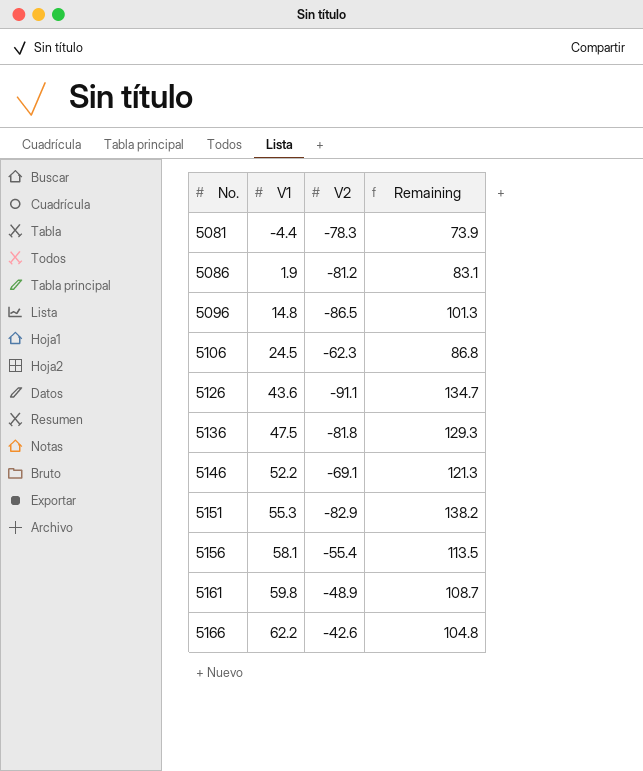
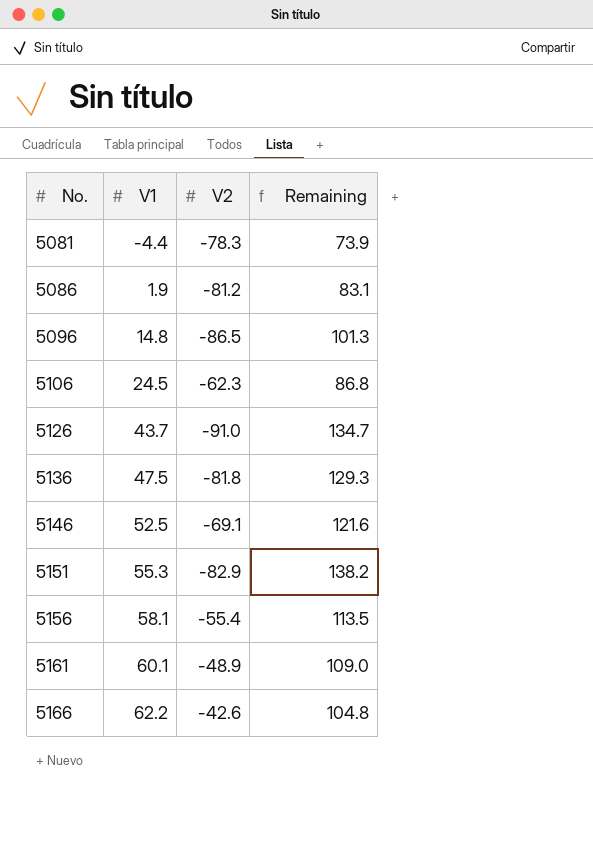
5126 | V1: 43.6 -> 43.7
5126 | V2: -91.1 -> -91.0
5146 | V1: 52.2 -> 52.5
5146 | Remaining: 121.3 -> 121.6
5161 | V1: 59.8 -> 60.1
5161 | Remaining: 108.7 -> 109.0

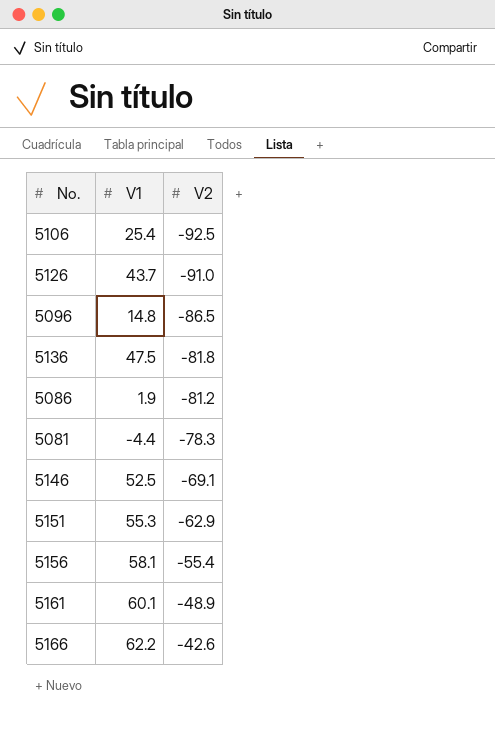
row order: No. ascending -> V2 ascending
column Remaining | formula: [V1] - [V2] -> none
5106 | V1: 24.5 -> 25.4
5106 | V2: -62.3 -> -92.5
5151 | V2: -82.9 -> -62.9

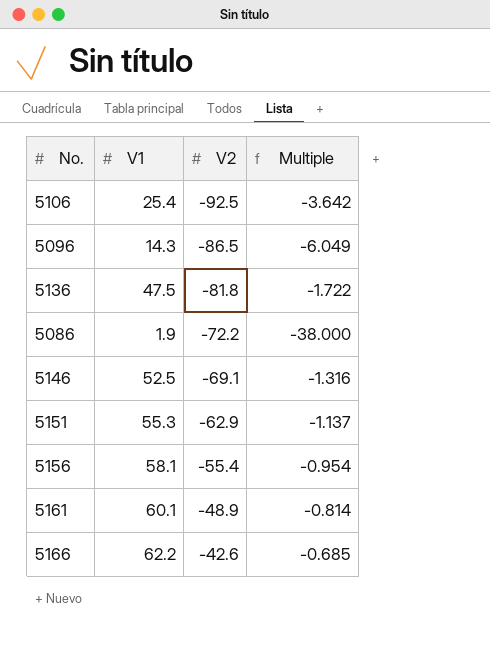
column Multiple | formula: none -> [V2] / [V1]
row 5126: 43.7 | -91.0 -> none
row 5081: -4.4 | -78.3 -> none
5096 | V1: 14.8 -> 14.3
5086 | V2: -81.2 -> -72.2

